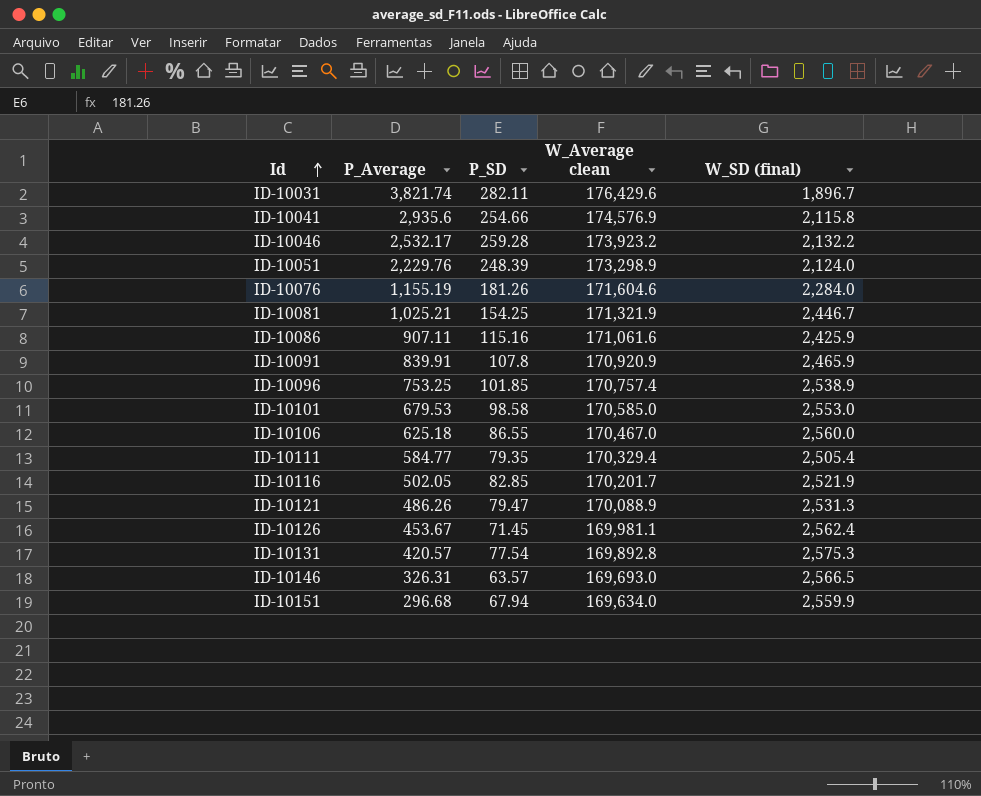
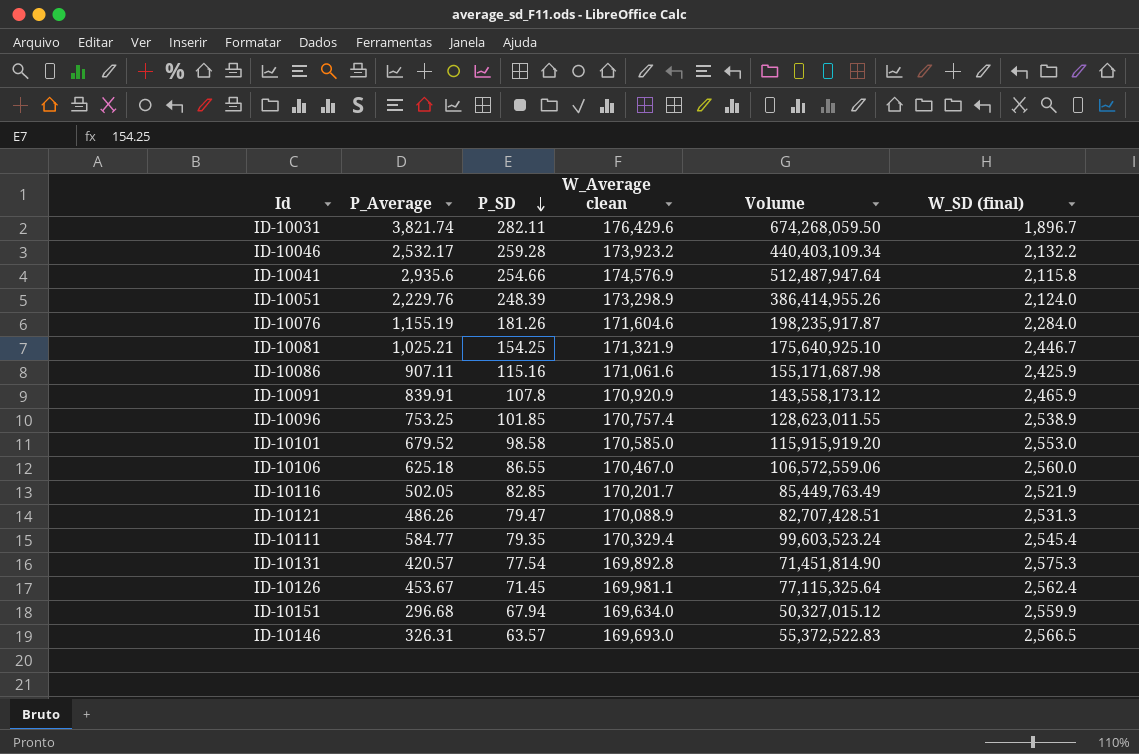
row order: Id ascending -> P_SD descending
column Volume | formula: none -> [P_Average] * [W_Average clean]
ID-10101 | P_Average: 679.53 -> 679.52
ID-10111 | W_SD (final): 2,505.4 -> 2,545.4

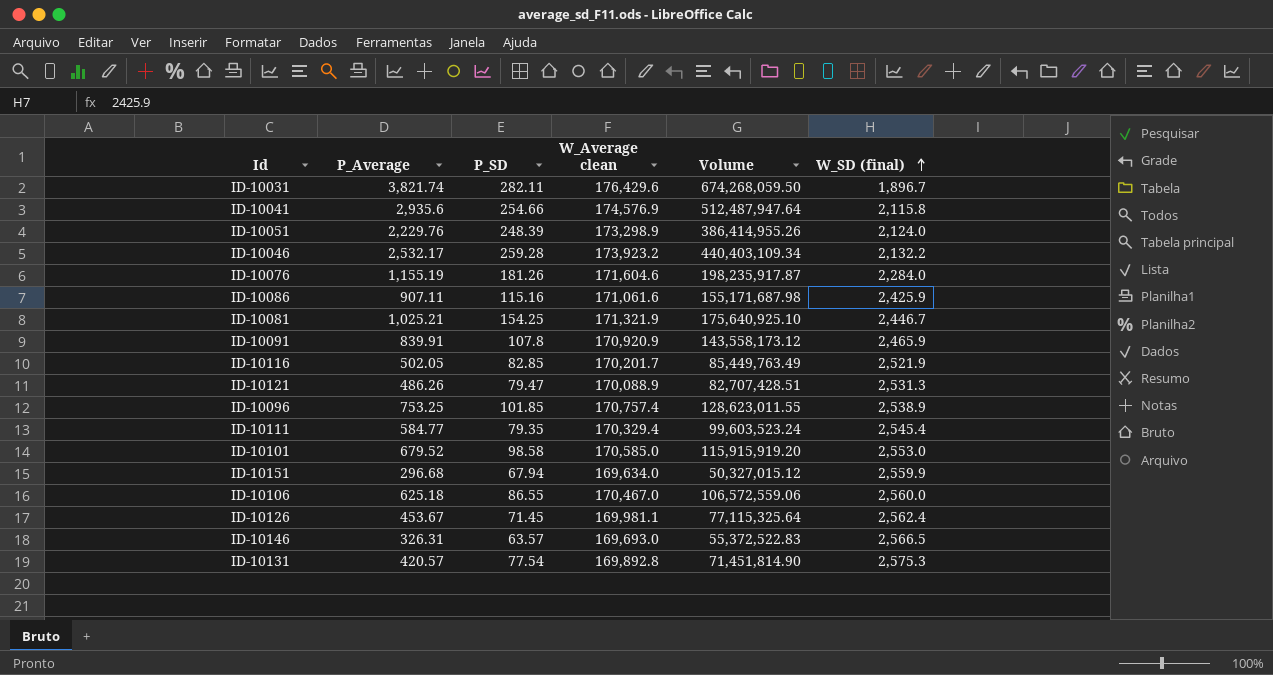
row order: P_SD descending -> W_SD (final) ascending

